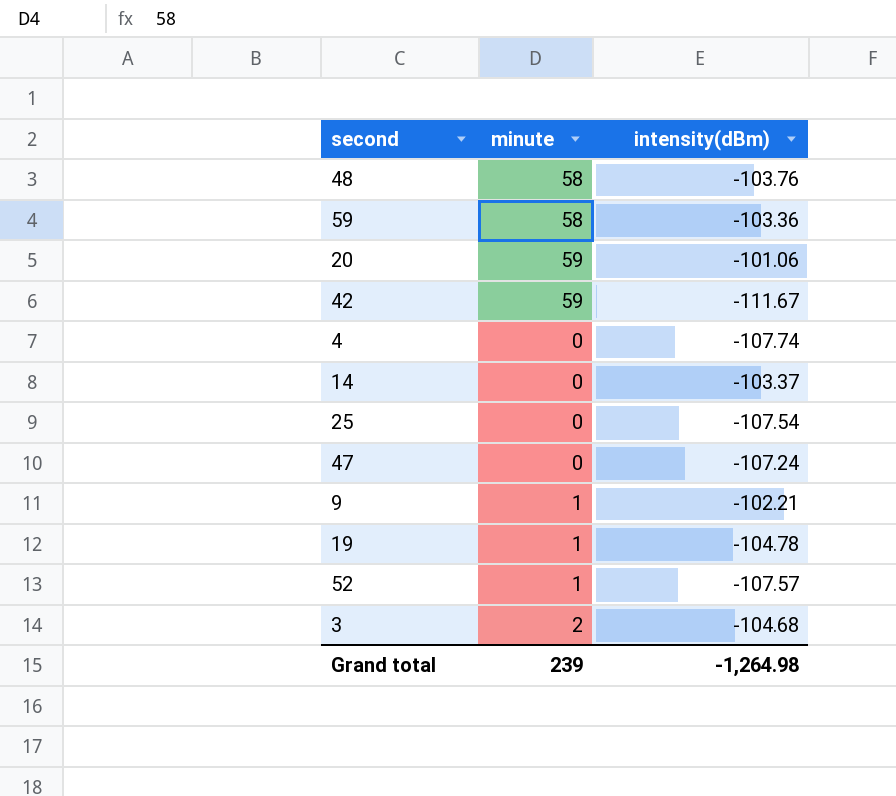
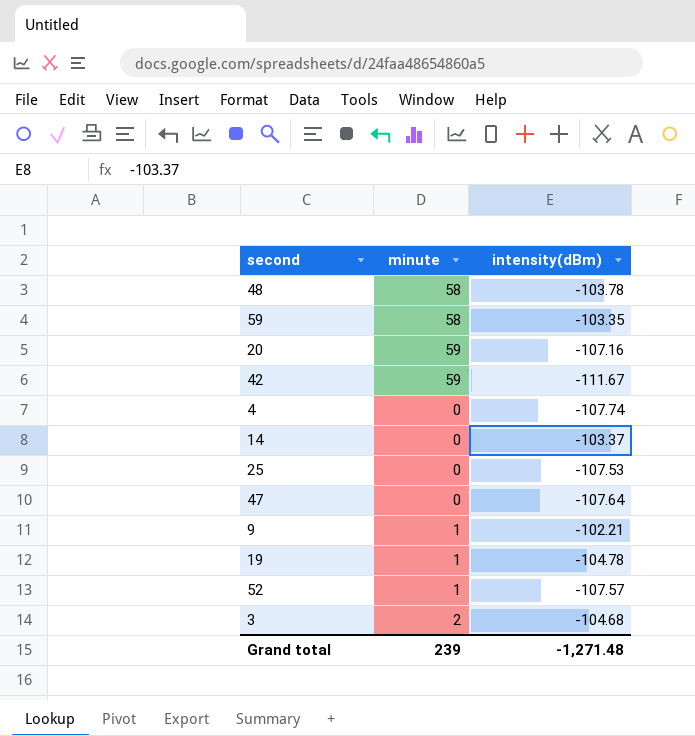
48 | intensity(dBm): -103.76 -> -103.78
59 | intensity(dBm): -103.36 -> -103.35
20 | intensity(dBm): -101.06 -> -107.16
25 | intensity(dBm): -107.54 -> -107.53
47 | intensity(dBm): -107.24 -> -107.64
Grand total | intensity(dBm): -1,264.98 -> -1,271.48

